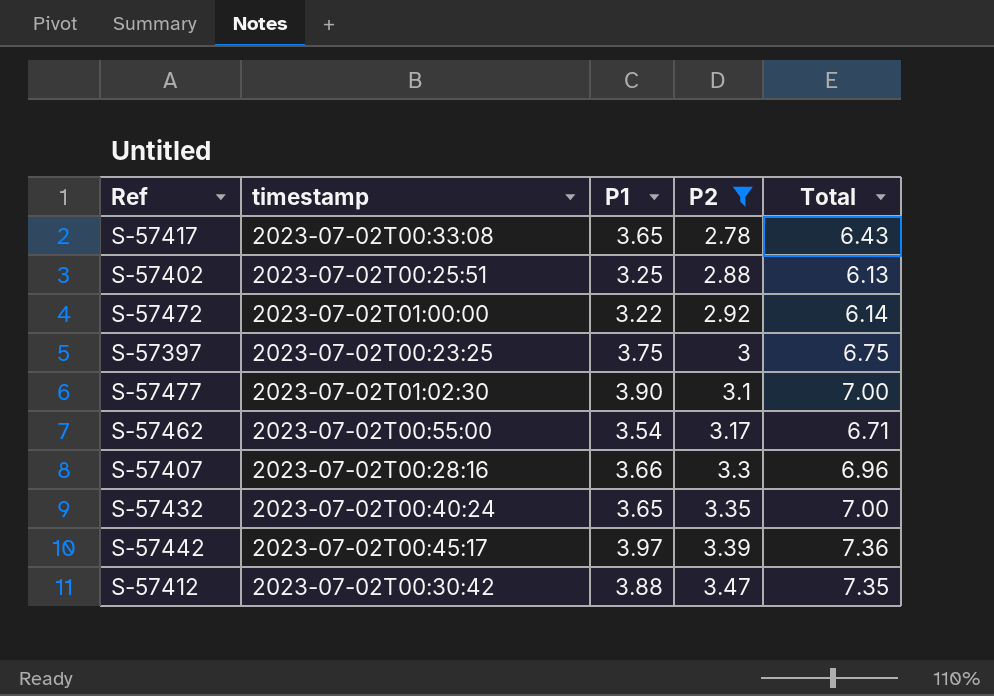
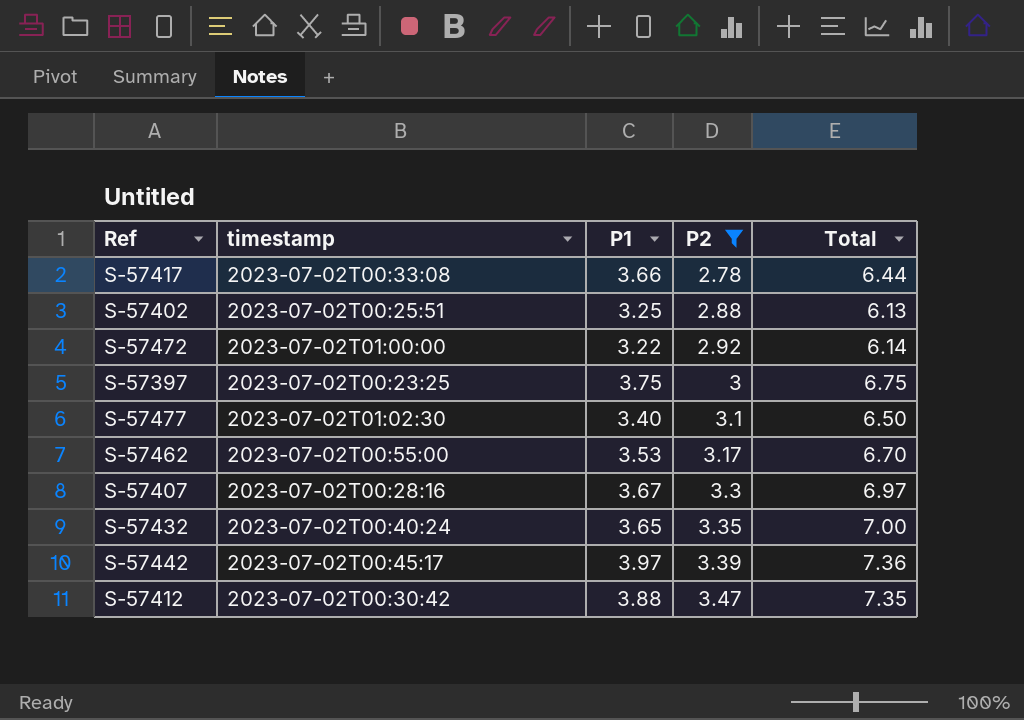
S-57417 | P1: 3.65 -> 3.66
S-57417 | Total: 6.43 -> 6.44
S-57477 | P1: 3.90 -> 3.40
S-57477 | Total: 7.00 -> 6.50
S-57462 | P1: 3.54 -> 3.53
S-57462 | Total: 6.71 -> 6.70
S-57407 | P1: 3.66 -> 3.67
S-57407 | Total: 6.96 -> 6.97

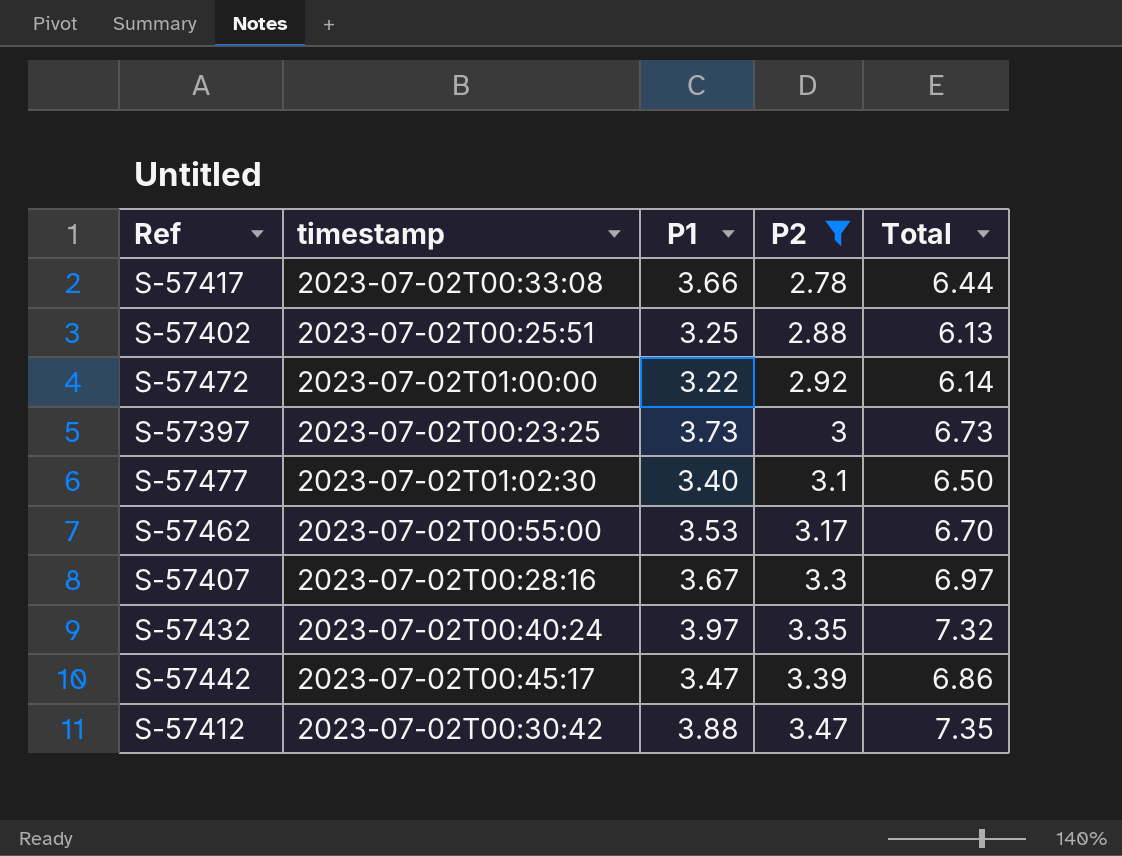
S-57397 | P1: 3.75 -> 3.73
S-57397 | Total: 6.75 -> 6.73
S-57432 | P1: 3.65 -> 3.97
S-57432 | Total: 7.00 -> 7.32
S-57442 | P1: 3.97 -> 3.47
S-57442 | Total: 7.36 -> 6.86

